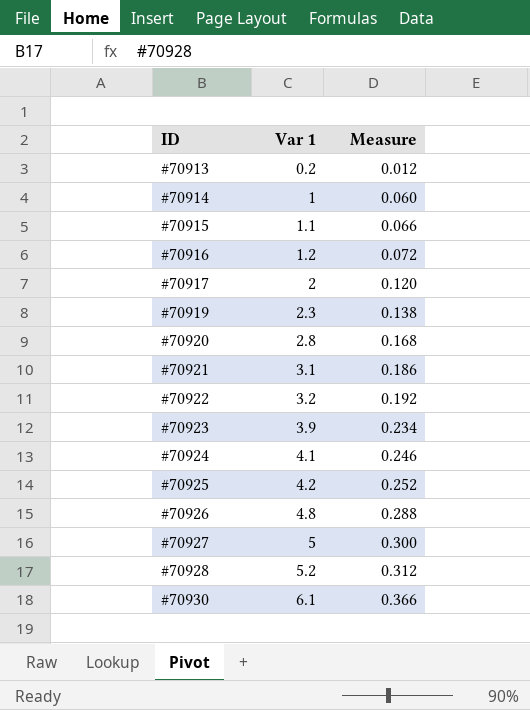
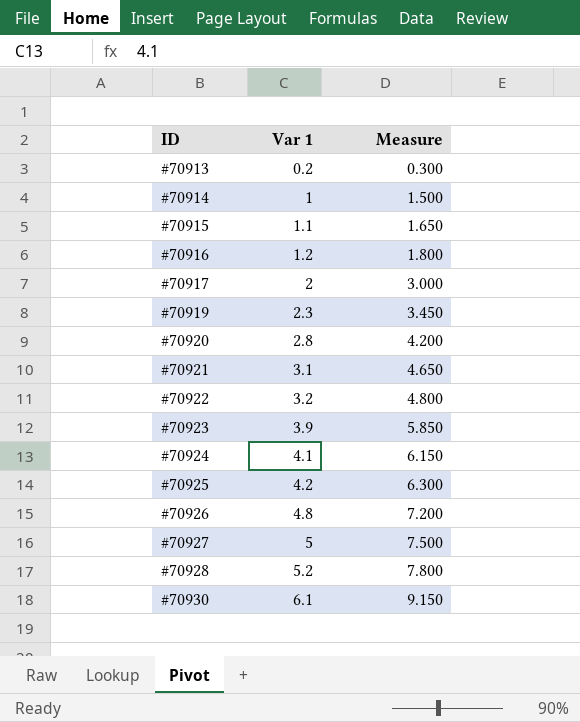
column Measure | formula: [Var 1] * 0.06 -> [Var 1] * 1.5

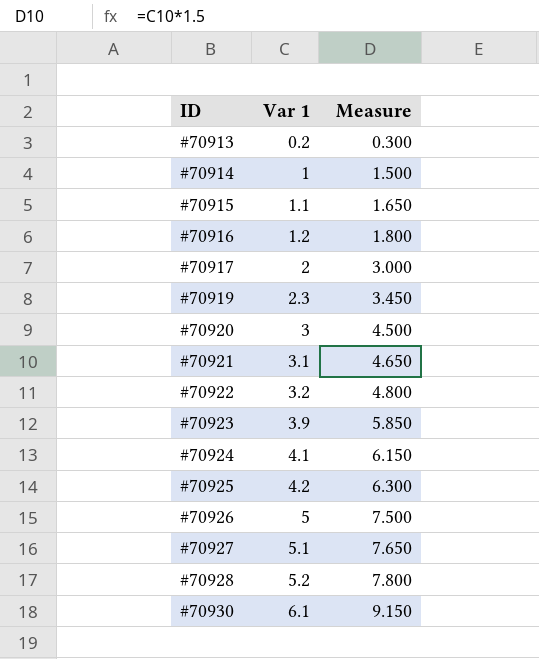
#70920 | Var 1: 2.8 -> 3
#70920 | Measure: 4.200 -> 4.500
#70926 | Var 1: 4.8 -> 5
#70926 | Measure: 7.200 -> 7.500
#70927 | Var 1: 5 -> 5.1
#70927 | Measure: 7.500 -> 7.650

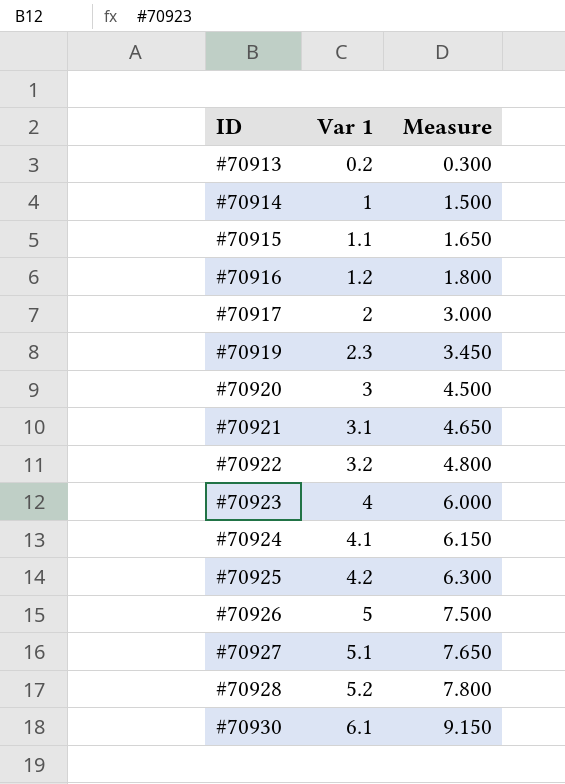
#70923 | Var 1: 3.9 -> 4
#70923 | Measure: 5.850 -> 6.000

